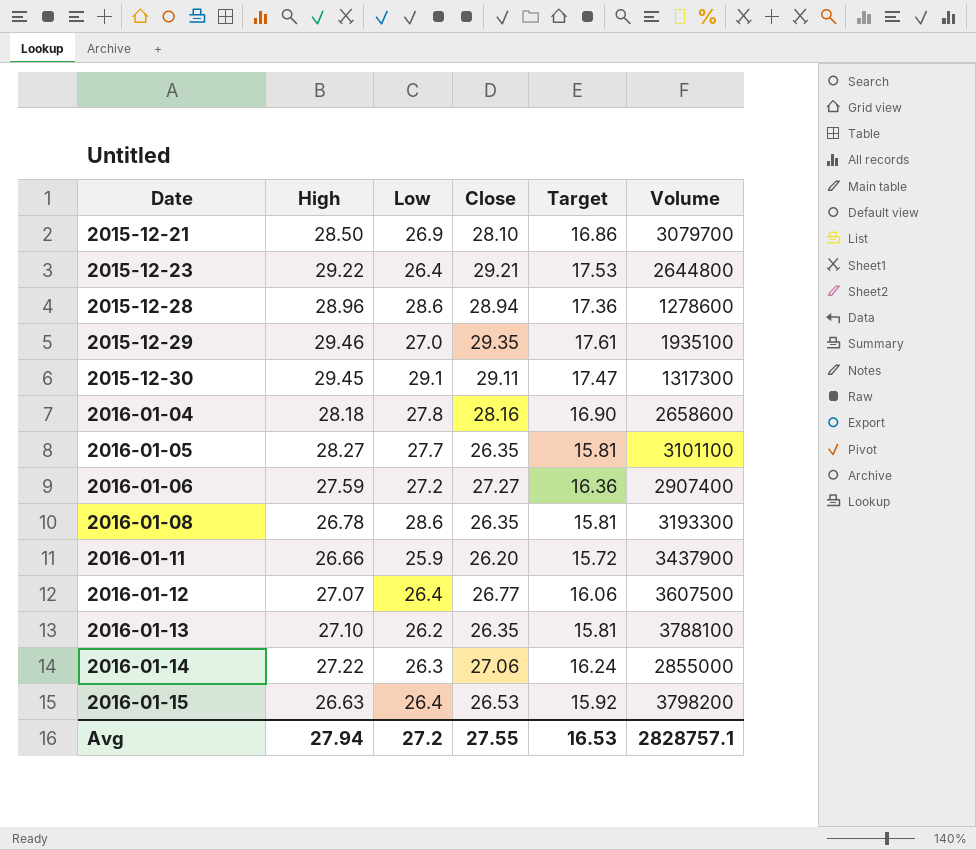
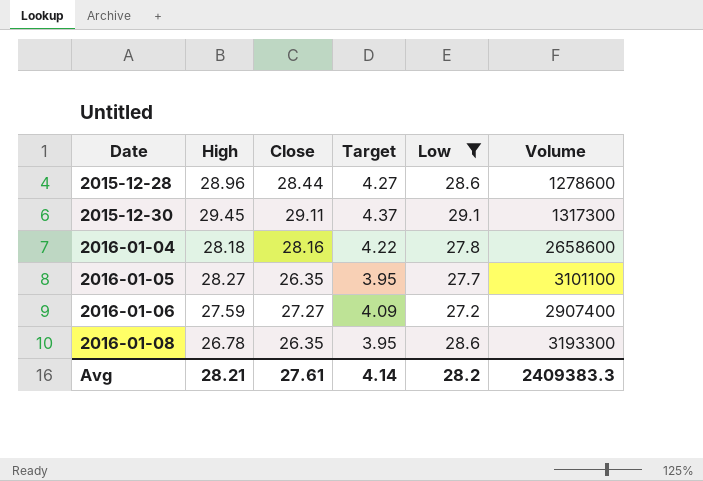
filter: none -> Low >= 27.2
column Target | formula: [Close] * 0.6 -> [Close] * 0.15
column Low | position: 3 -> 5
2015-12-28 | Close: 28.94 -> 28.44
Avg | High: 27.94 -> 28.21
Avg | Close: 27.55 -> 27.61
Avg | Target: 16.53 -> 4.14
Avg | Low: 27.2 -> 28.2
Avg | Volume: 2828757.1 -> 2409383.3

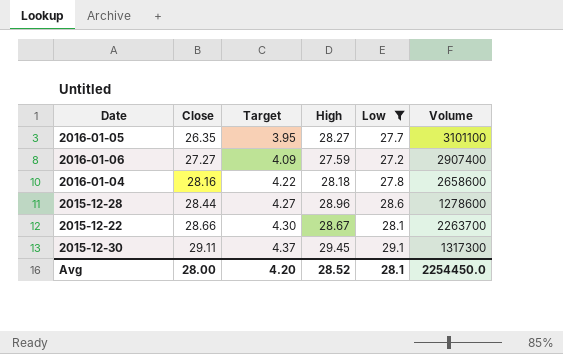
row order: Date ascending -> Close ascending
column High | position: 2 -> 4
row 2016-01-08: 26.78 | 26.35 | 3.95 | 28.6 | 3193300 -> none
row 2015-12-22: none -> 28.66 | 4.30 | 28.67 | 28.1 | 2263700
Avg | Close: 27.61 -> 28.00
Avg | Target: 4.14 -> 4.20
Avg | High: 28.21 -> 28.52
Avg | Low: 28.2 -> 28.1
Avg | Volume: 2409383.3 -> 2254450.0

